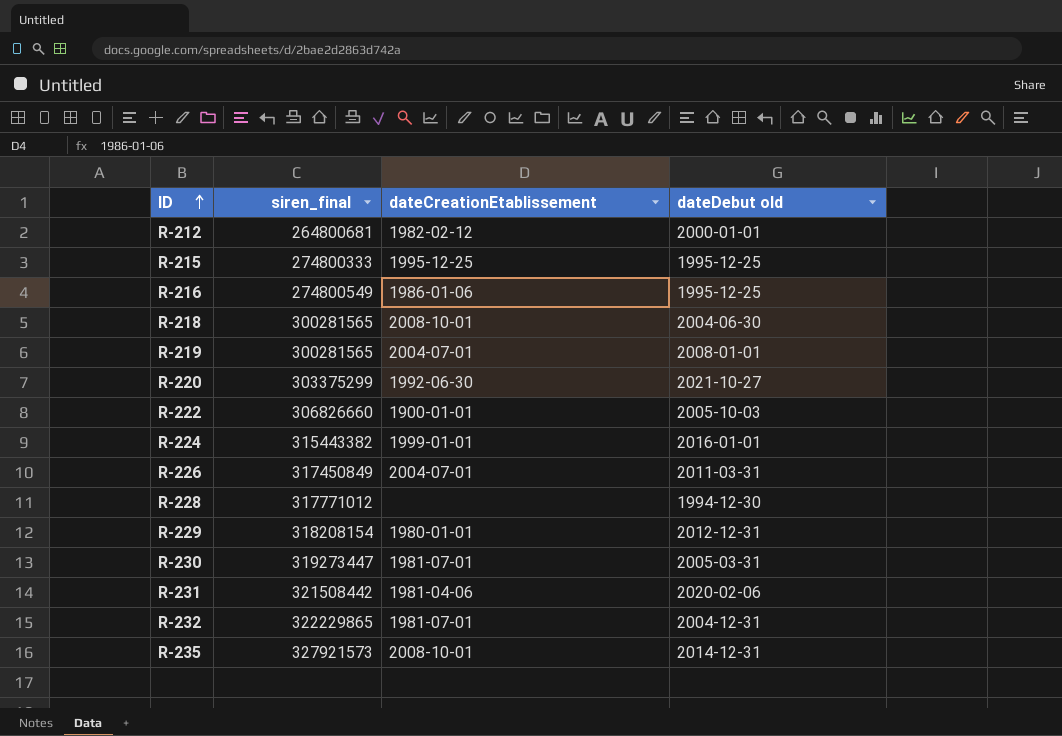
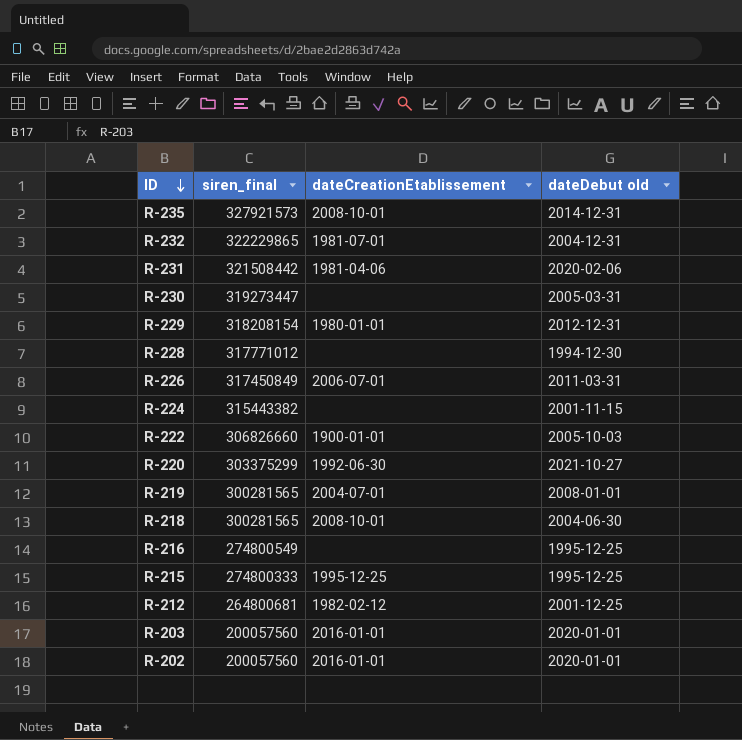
row order: ID ascending -> ID descending
R-230 | dateCreationEtablissement: 1981-07-01 -> none
R-226 | dateCreationEtablissement: 2004-07-01 -> 2006-07-01
R-224 | dateCreationEtablissement: 1999-01-01 -> none
R-224 | dateDebut old: 2016-01-01 -> 2001-11-15
R-216 | dateCreationEtablissement: 1986-01-06 -> none
R-212 | dateDebut old: 2000-01-01 -> 2001-12-25
row R-203: none -> 200057560 | 2016-01-01 | 2020-01-01
row R-202: none -> 200057560 | 2016-01-01 | 2020-01-01

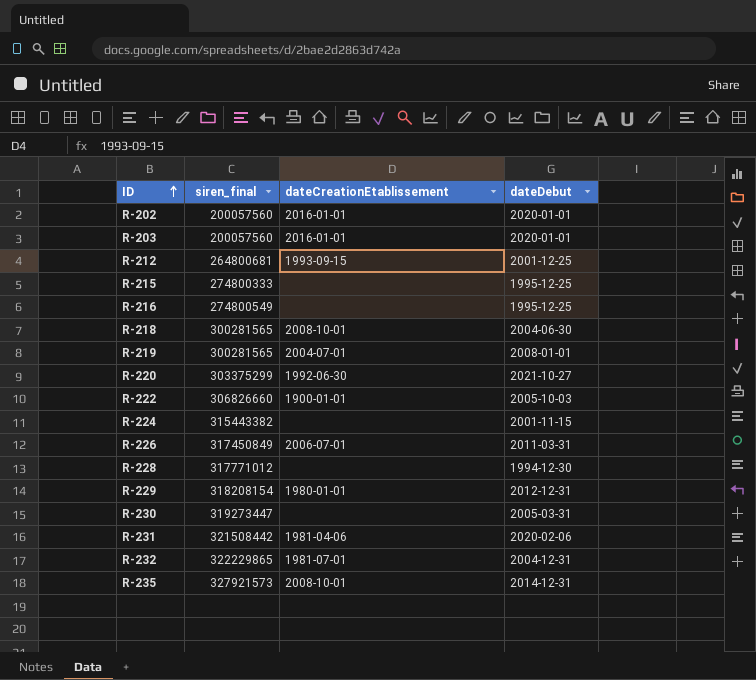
row order: ID descending -> ID ascending
column name: dateDebut old -> dateDebut
R-212 | dateCreationEtablissement: 1982-02-12 -> 1993-09-15
R-215 | dateCreationEtablissement: 1995-12-25 -> none

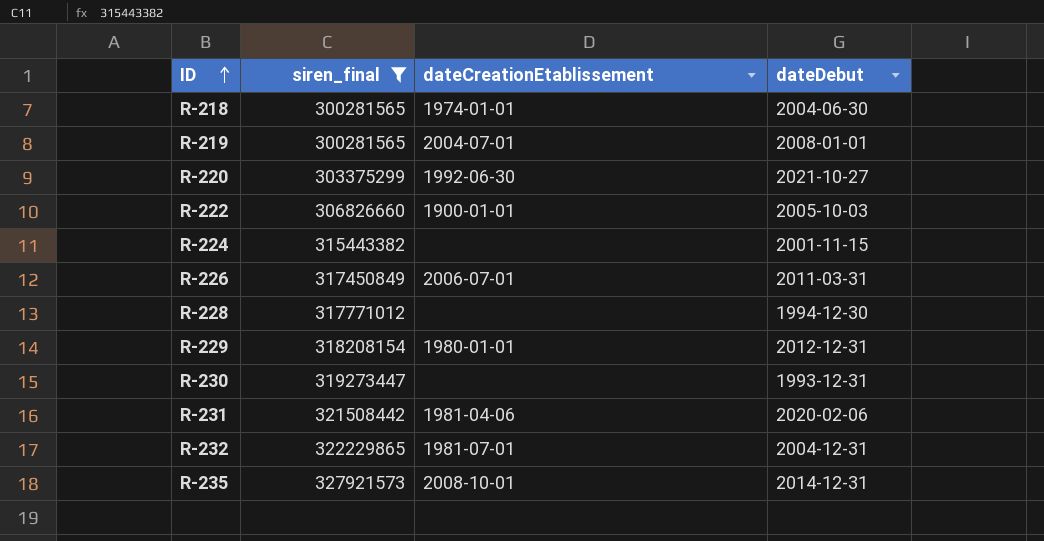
filter: none -> siren_final >= 300281565
R-218 | dateCreationEtablissement: 2008-10-01 -> 1974-01-01
R-230 | dateDebut: 2005-03-31 -> 1993-12-31

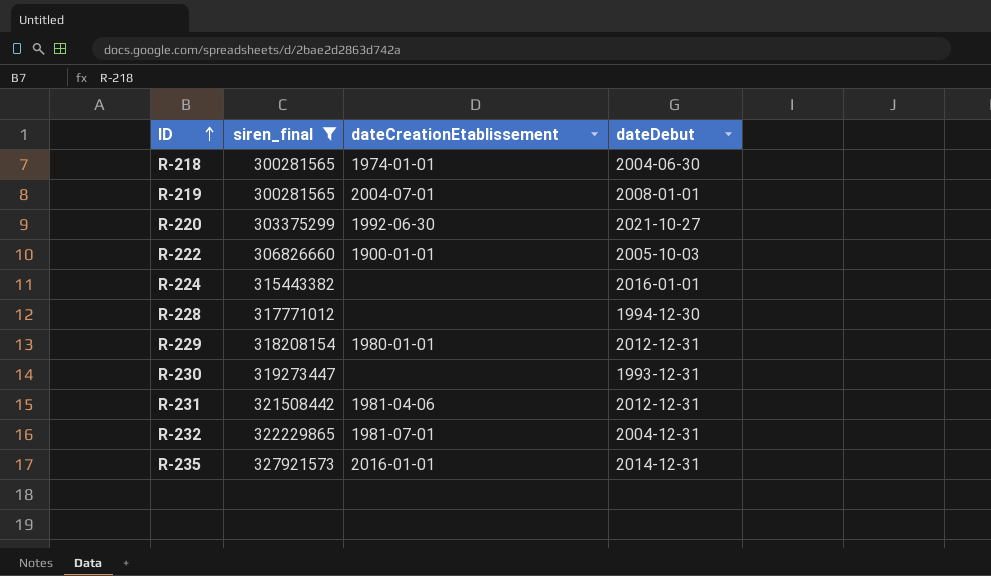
row R-226: 317450849 | 2006-07-01 | 2011-03-31 -> none
R-224 | dateDebut: 2001-11-15 -> 2016-01-01
R-231 | dateDebut: 2020-02-06 -> 2012-12-31
R-235 | dateCreationEtablissement: 2008-10-01 -> 2016-01-01

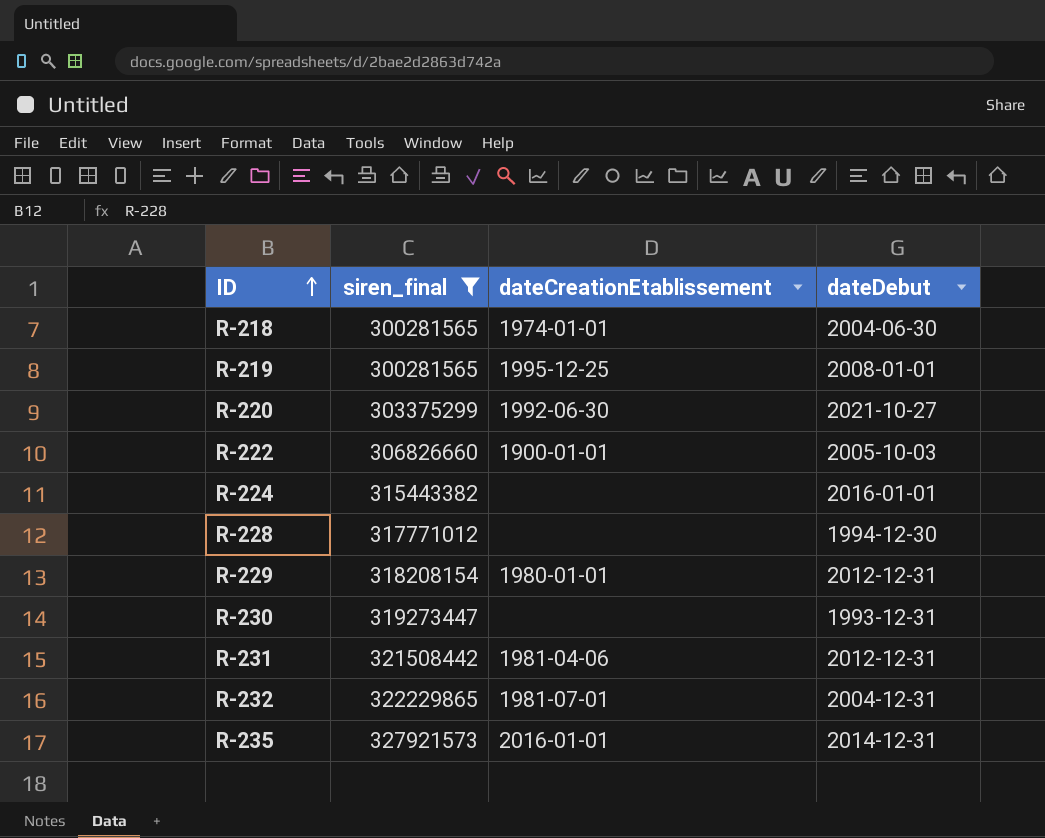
R-219 | dateCreationEtablissement: 2004-07-01 -> 1995-12-25

